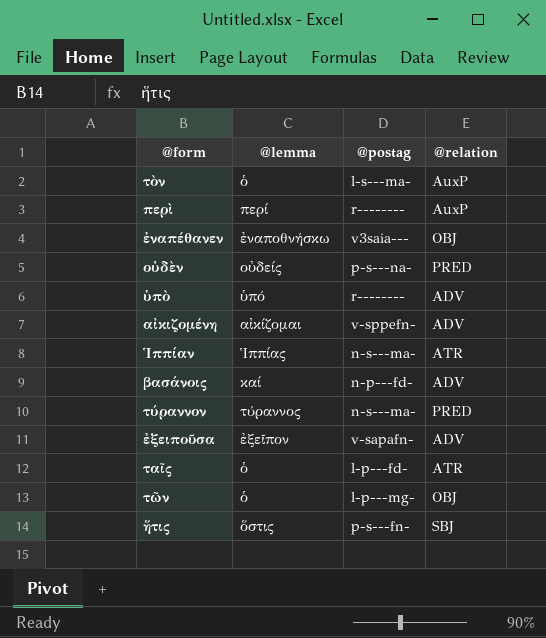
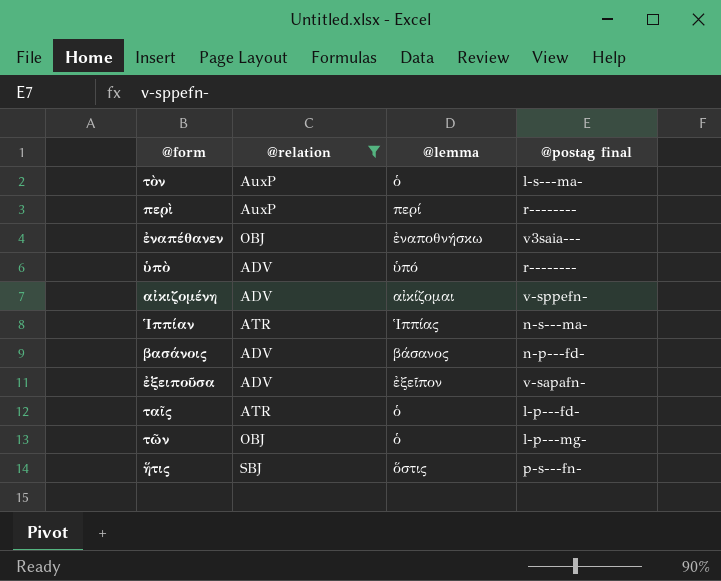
filter: none -> @relation != PRED
column @relation | position: 4 -> 2
column name: @postag -> @postag final
βασάνοις | @lemma: καί -> βάσανος

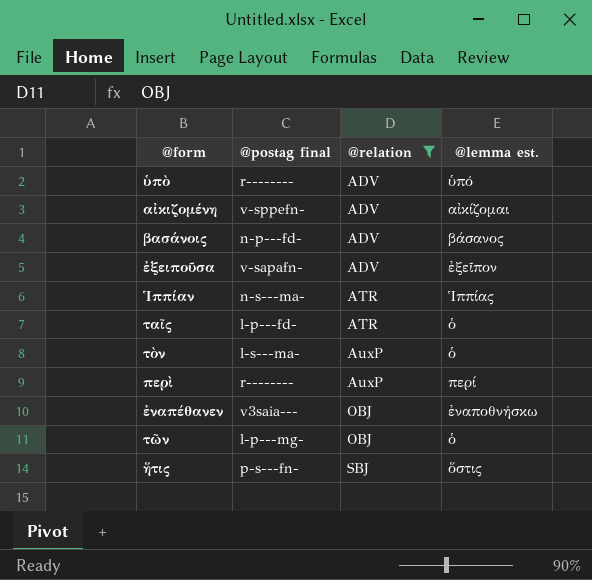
row order: none -> @relation ascending
column @postag final | position: 4 -> 2
column name: @lemma -> @lemma est.

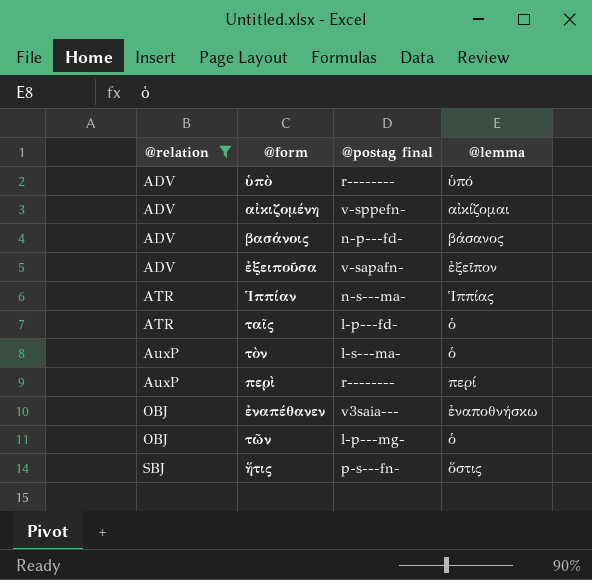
column @relation | position: 3 -> 1
column name: @lemma est. -> @lemma

